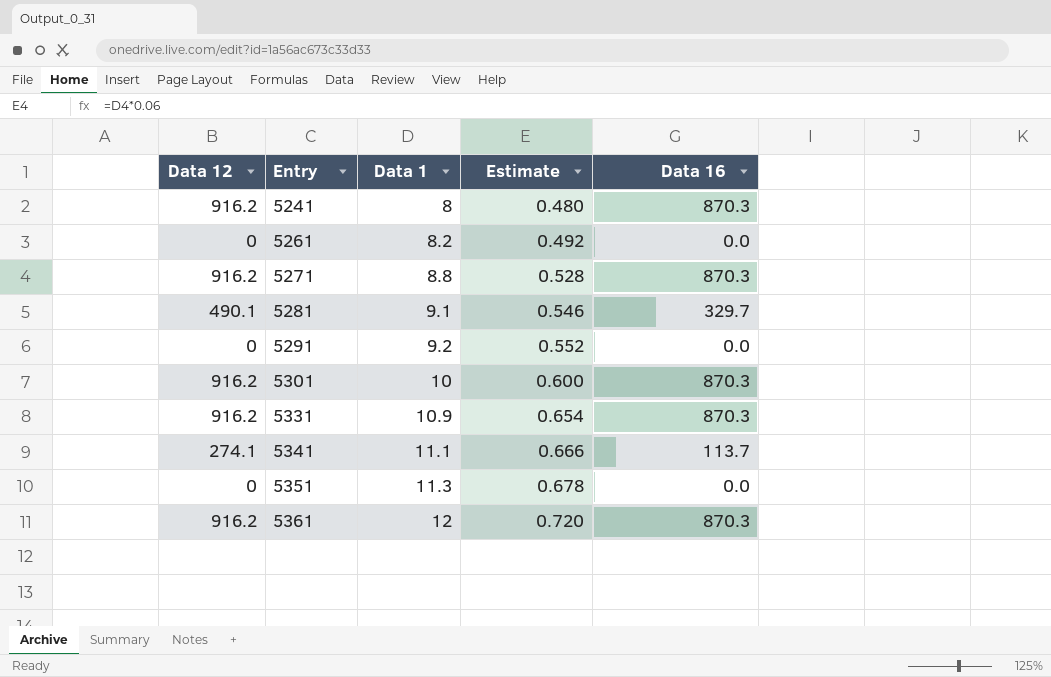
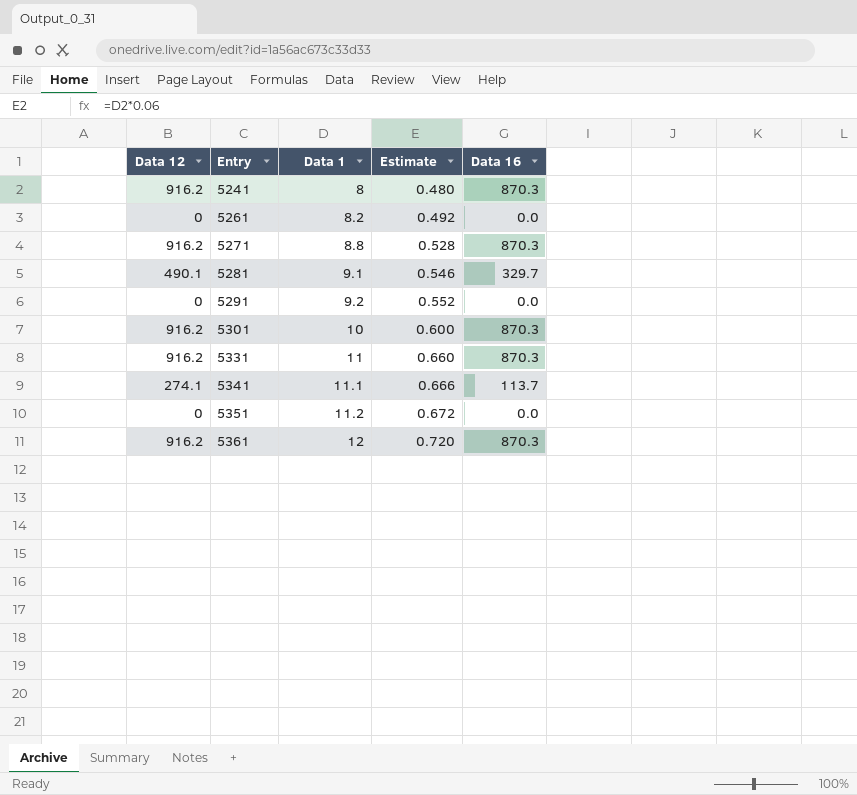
5331 | Data 1: 10.9 -> 11
5331 | Estimate: 0.654 -> 0.660
5351 | Data 1: 11.3 -> 11.2
5351 | Estimate: 0.678 -> 0.672

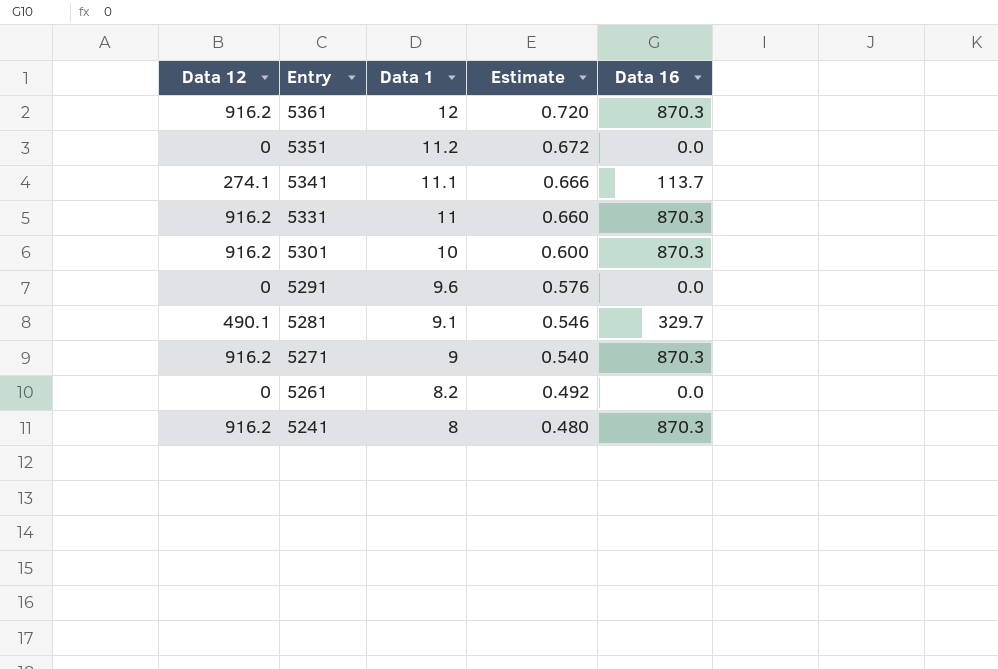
row order: Entry ascending -> Entry descending
5291 | Data 1: 9.2 -> 9.6
5291 | Estimate: 0.552 -> 0.576
5271 | Data 1: 8.8 -> 9
5271 | Estimate: 0.528 -> 0.540

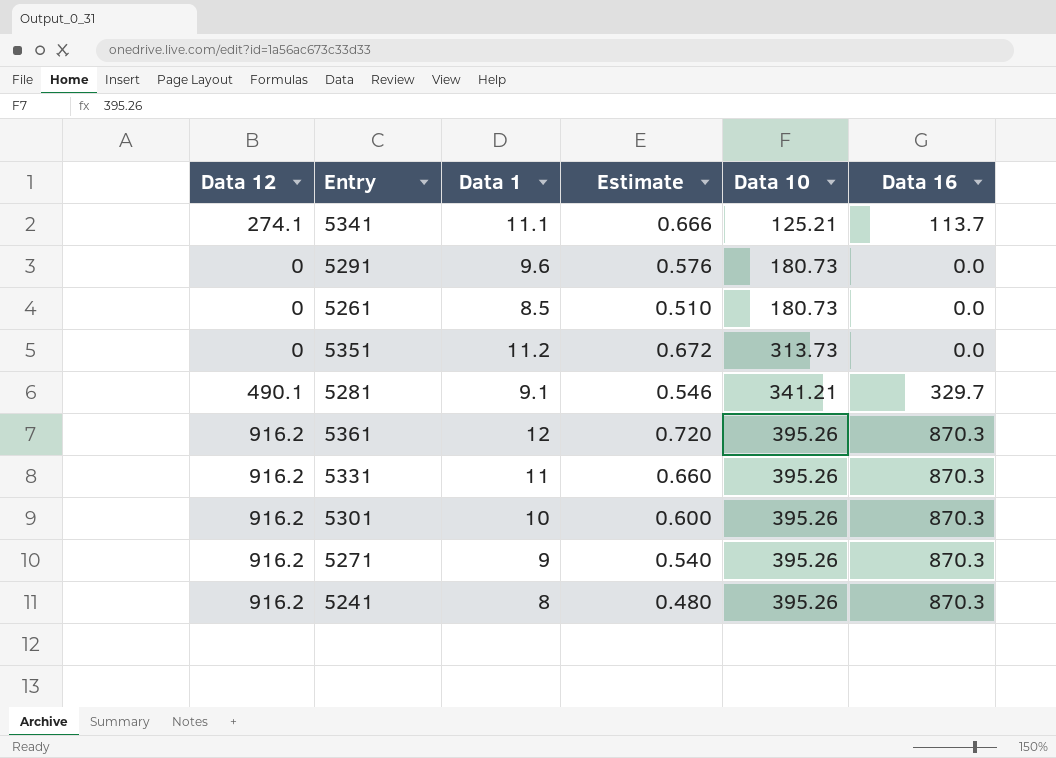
row order: Entry descending -> Data 10 ascending
column Data 10 | position: none -> 5
5261 | Data 1: 8.2 -> 8.5
5261 | Estimate: 0.492 -> 0.510

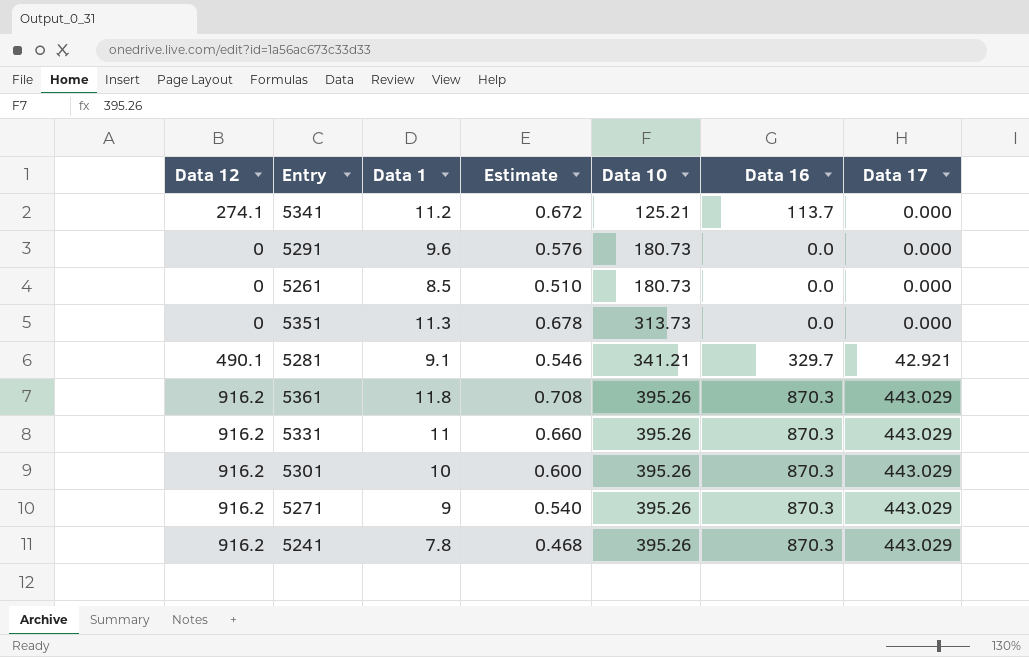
column Data 17 | position: none -> 7
5341 | Data 1: 11.1 -> 11.2
5341 | Estimate: 0.666 -> 0.672
5351 | Data 1: 11.2 -> 11.3
5351 | Estimate: 0.672 -> 0.678
5361 | Data 1: 12 -> 11.8
5361 | Estimate: 0.720 -> 0.708
5241 | Data 1: 8 -> 7.8
5241 | Estimate: 0.480 -> 0.468

